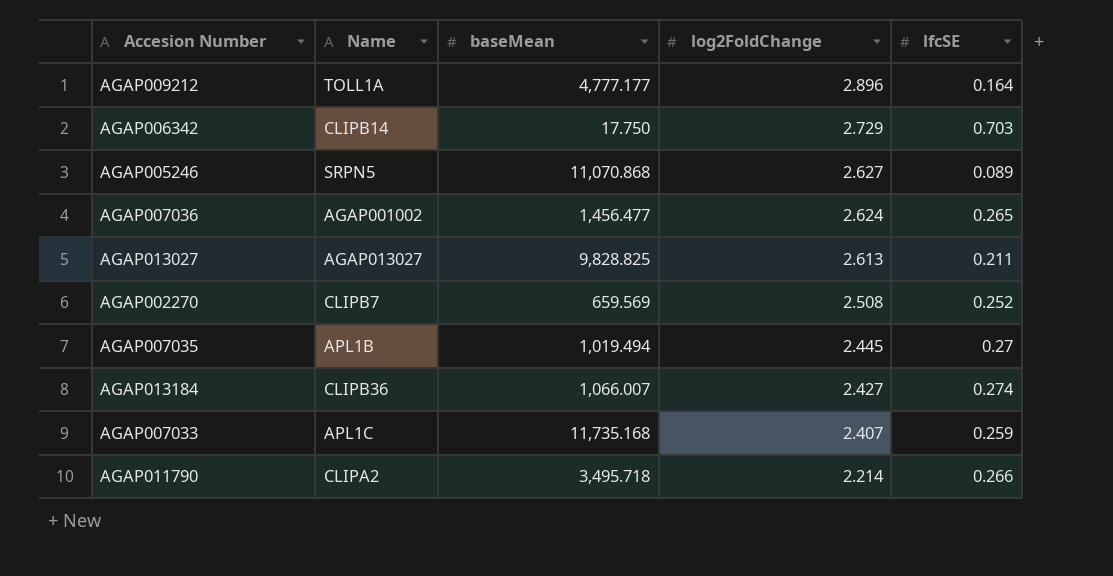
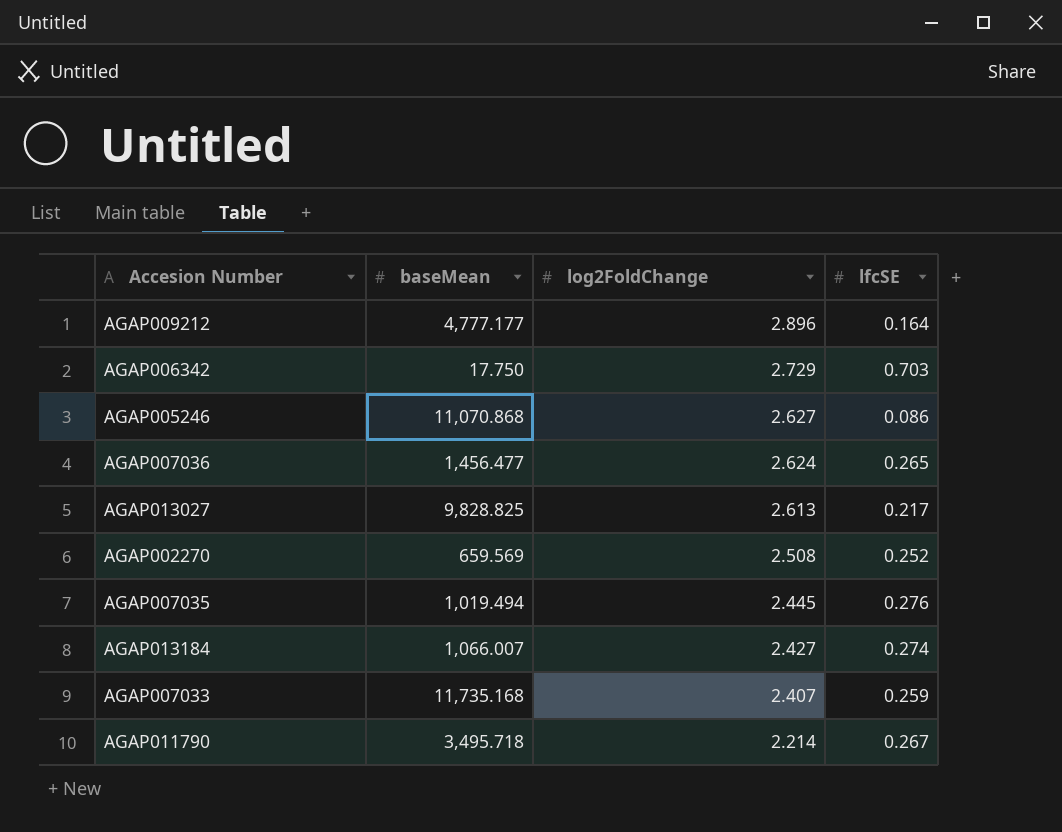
column Name | position: 2 -> none
AGAP005246 | lfcSE: 0.089 -> 0.086
AGAP013027 | lfcSE: 0.211 -> 0.217
AGAP007035 | lfcSE: 0.27 -> 0.276
AGAP011790 | lfcSE: 0.266 -> 0.267

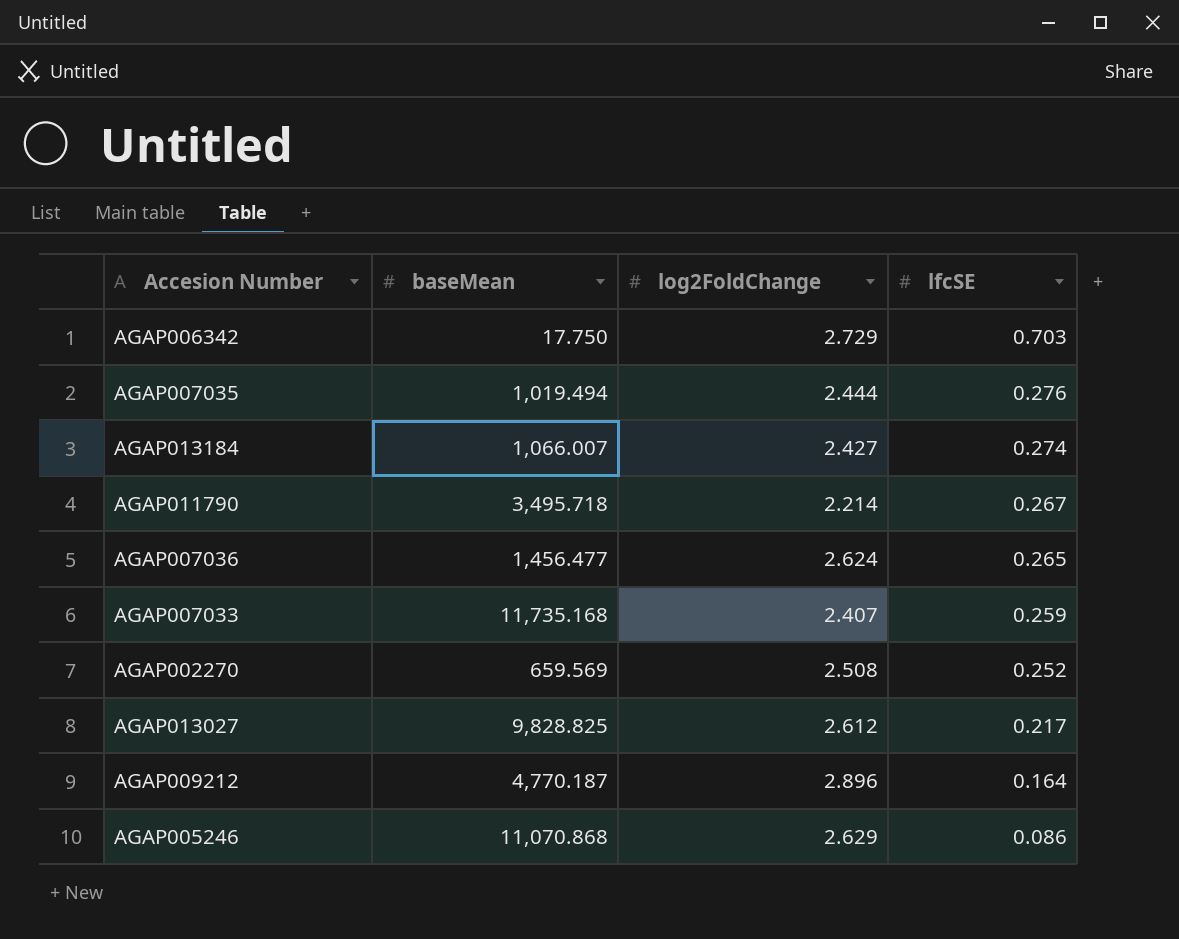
row order: log2FoldChange descending -> lfcSE descending
AGAP007035 | log2FoldChange: 2.445 -> 2.444
AGAP013027 | log2FoldChange: 2.613 -> 2.612
AGAP009212 | baseMean: 4,777.177 -> 4,770.187
AGAP005246 | log2FoldChange: 2.627 -> 2.629

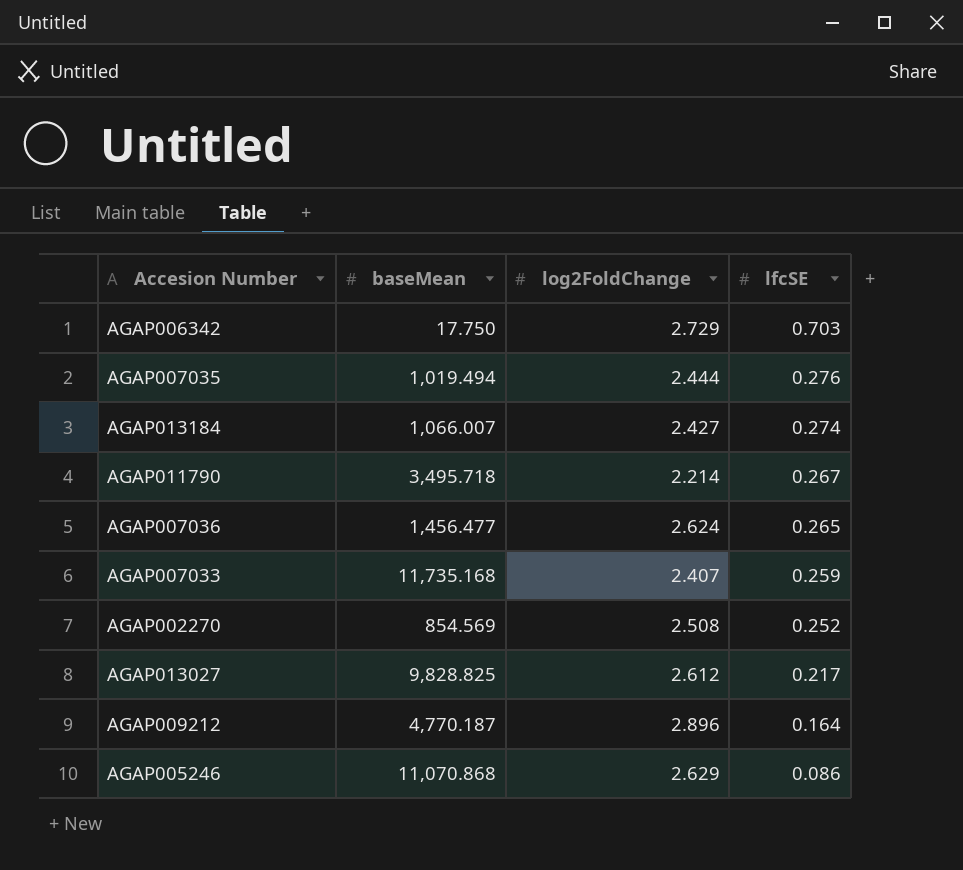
AGAP002270 | baseMean: 659.569 -> 854.569

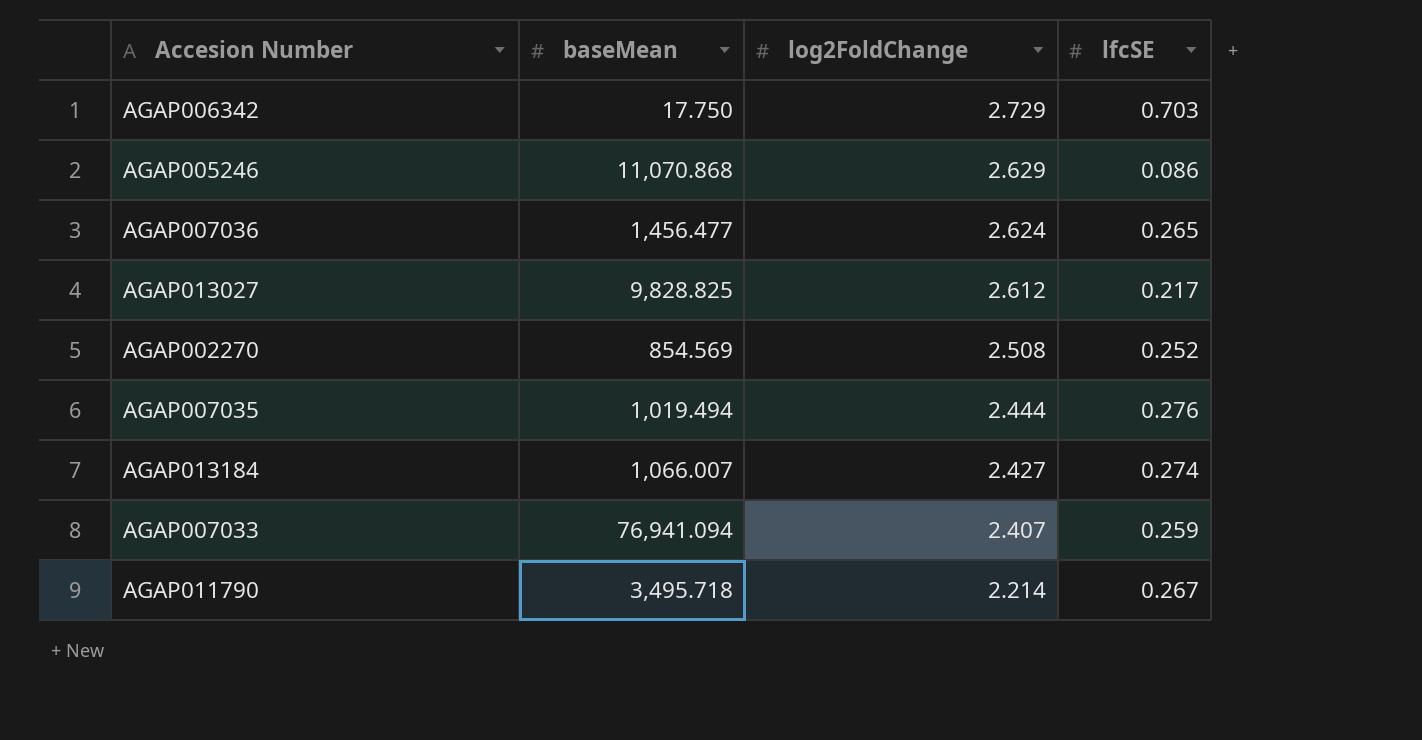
row order: lfcSE descending -> log2FoldChange descending
row AGAP009212: 4,770.187 | 2.896 | 0.164 -> none
AGAP007033 | baseMean: 11,735.168 -> 76,941.094

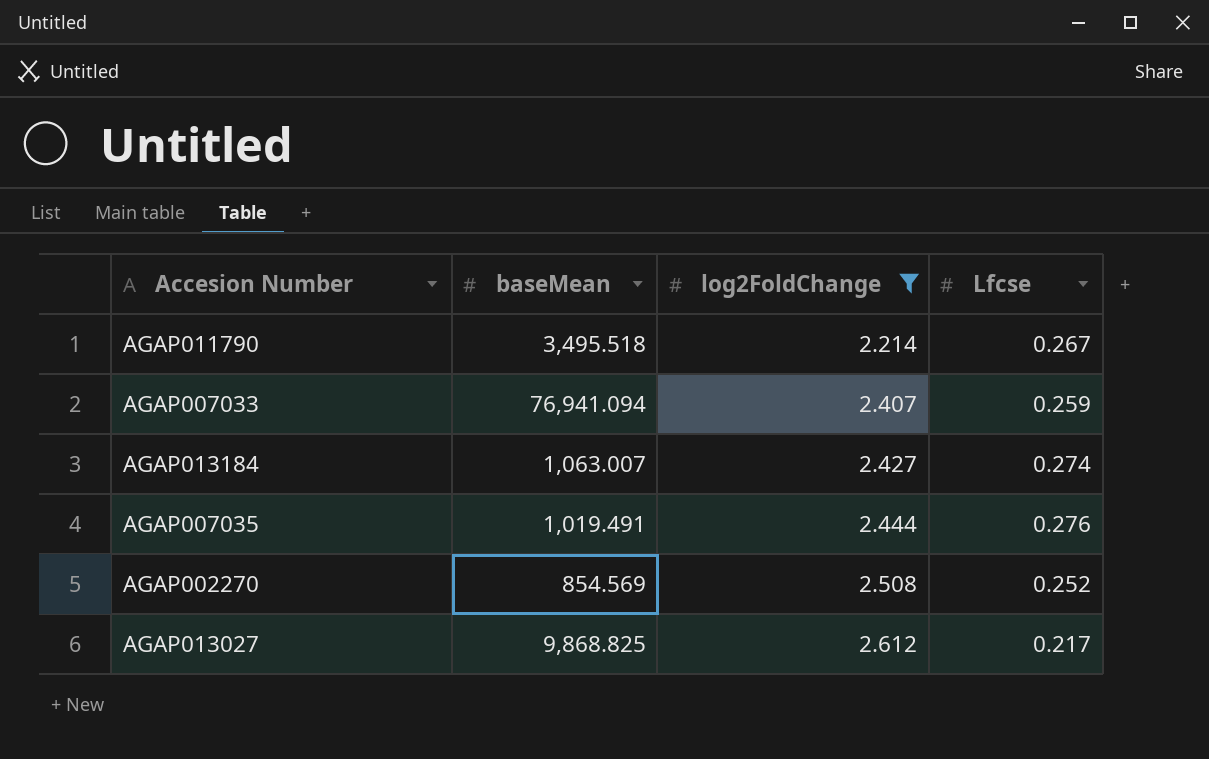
filter: none -> log2FoldChange <= 2.612
row order: log2FoldChange descending -> log2FoldChange ascending
column name: lfcSE -> Lfcse
AGAP011790 | baseMean: 3,495.718 -> 3,495.518
AGAP013184 | baseMean: 1,066.007 -> 1,063.007
AGAP007035 | baseMean: 1,019.494 -> 1,019.491
AGAP013027 | baseMean: 9,828.825 -> 9,868.825

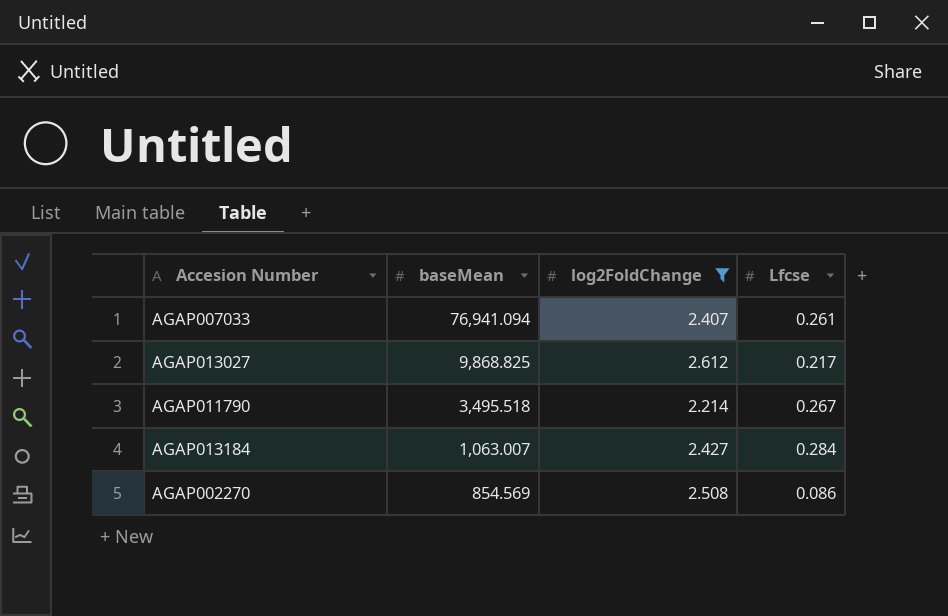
row order: log2FoldChange ascending -> baseMean descending
row AGAP007035: 1,019.491 | 2.444 | 0.276 -> none
AGAP007033 | Lfcse: 0.259 -> 0.261
AGAP013184 | Lfcse: 0.274 -> 0.284
AGAP002270 | Lfcse: 0.252 -> 0.086

